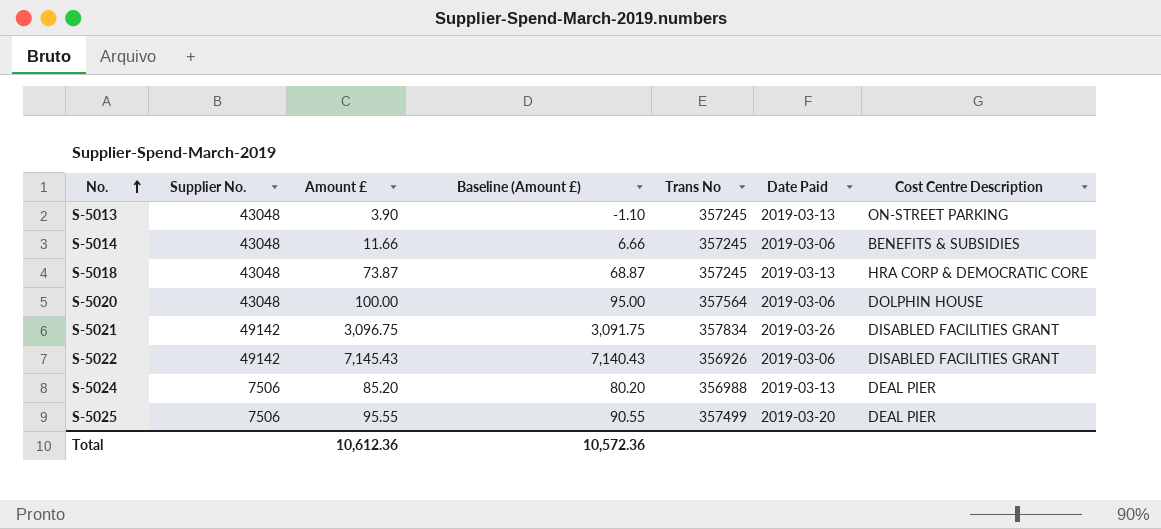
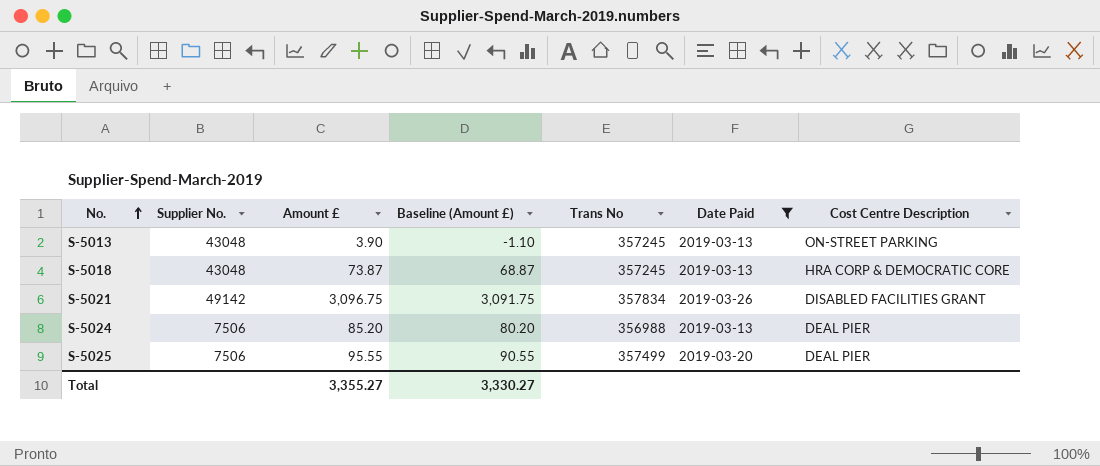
filter: none -> Date Paid != 2019-03-06
Total | Amount £: 10,612.36 -> 3,355.27
Total | Baseline (Amount £): 10,572.36 -> 3,330.27

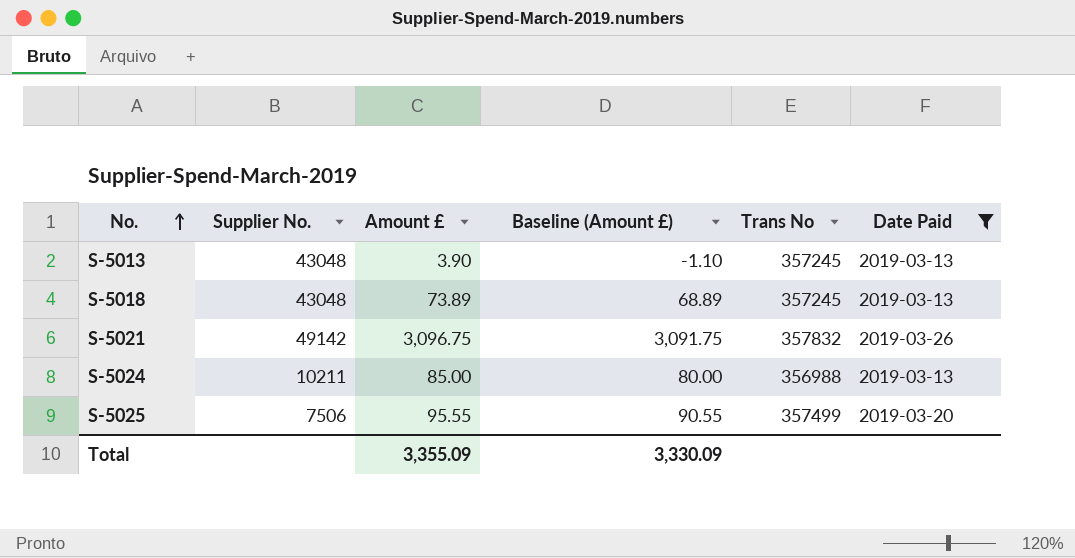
column Cost Centre Description | position: 7 -> none
S-5018 | Amount £: 73.87 -> 73.89
S-5018 | Baseline (Amount £): 68.87 -> 68.89
S-5021 | Trans No: 357834 -> 357832
S-5024 | Supplier No.: 7506 -> 10211
S-5024 | Amount £: 85.20 -> 85.00
S-5024 | Baseline (Amount £): 80.20 -> 80.00
Total | Amount £: 3,355.27 -> 3,355.09
Total | Baseline (Amount £): 3,330.27 -> 3,330.09

